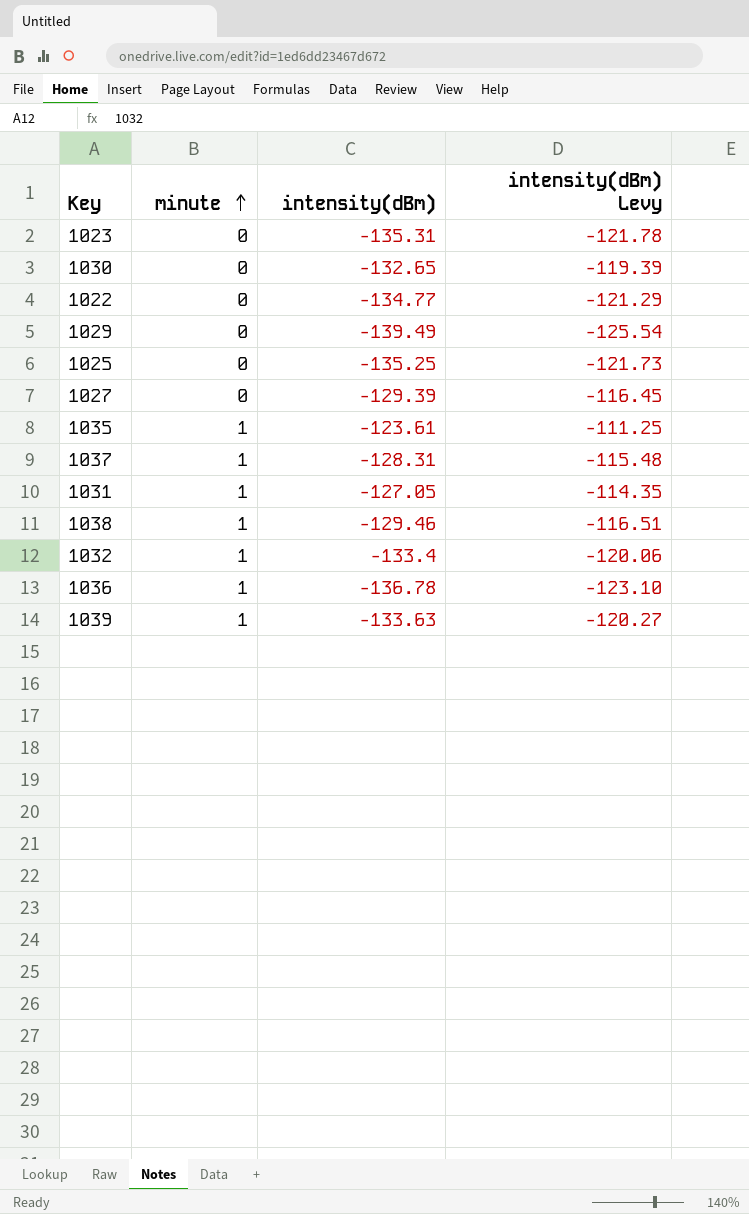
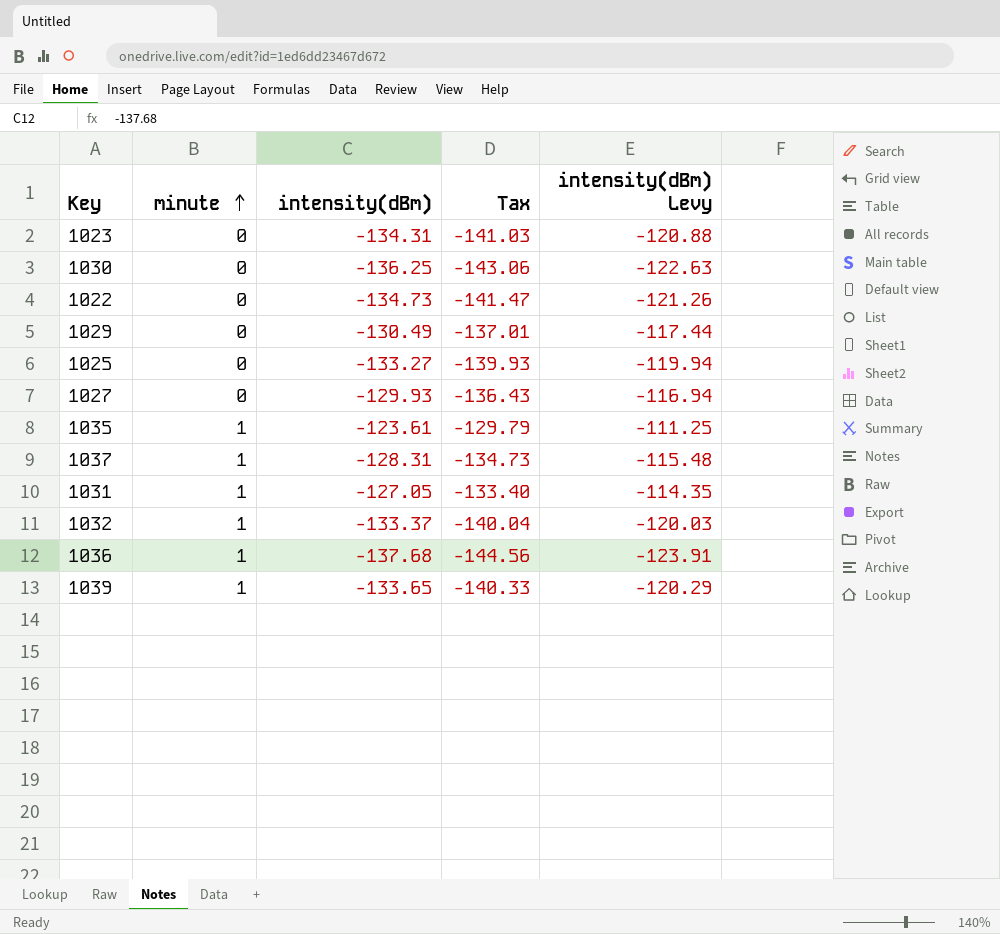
column Tax | formula: none -> [intensity(dBm)] * 1.05
row 1038: 1 | -129.46 | -116.51 -> none
1023 | intensity(dBm): -135.31 -> -134.31
1023 | intensity(dBm) Levy: -121.78 -> -120.88
1030 | intensity(dBm): -132.65 -> -136.25
1030 | intensity(dBm) Levy: -119.39 -> -122.63
1022 | intensity(dBm): -134.77 -> -134.73
1022 | intensity(dBm) Levy: -121.29 -> -121.26
1029 | intensity(dBm): -139.49 -> -130.49
1029 | intensity(dBm) Levy: -125.54 -> -117.44
1025 | intensity(dBm): -135.25 -> -133.27
1025 | intensity(dBm) Levy: -121.73 -> -119.94
1027 | intensity(dBm): -129.39 -> -129.93
1027 | intensity(dBm) Levy: -116.45 -> -116.94
1032 | intensity(dBm): -133.4 -> -133.37
1032 | intensity(dBm) Levy: -120.06 -> -120.03
1036 | intensity(dBm): -136.78 -> -137.68
1036 | intensity(dBm) Levy: -123.10 -> -123.91
1039 | intensity(dBm): -133.63 -> -133.65
1039 | intensity(dBm) Levy: -120.27 -> -120.29

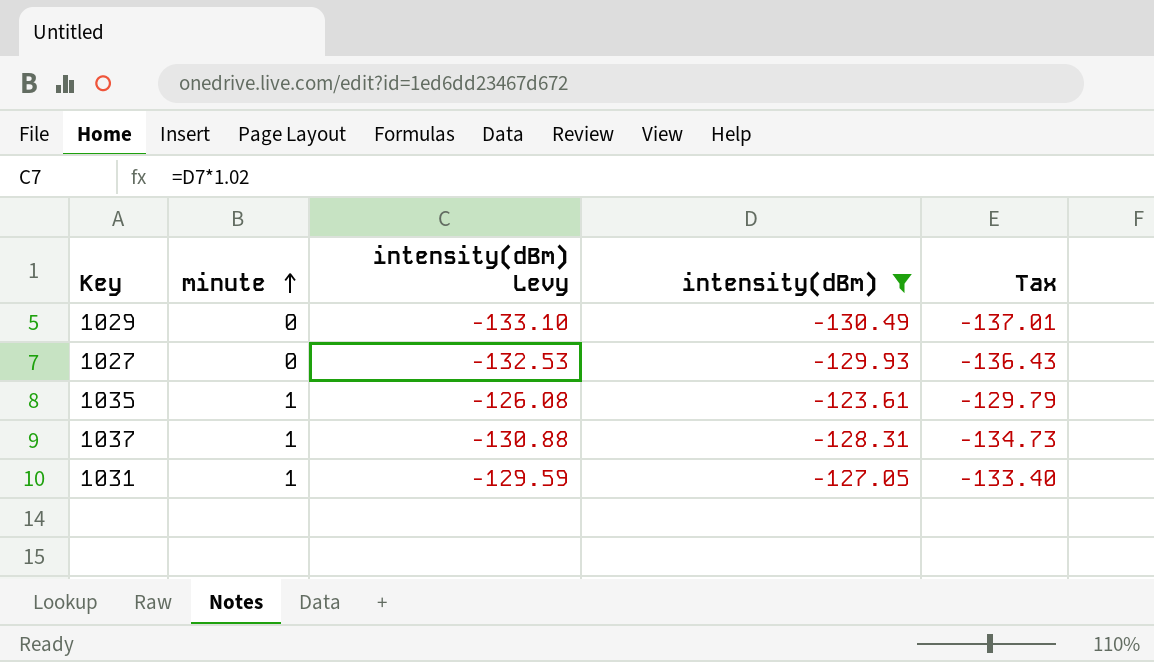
filter: none -> intensity(dBm) >= -130.49
column intensity(dBm) Levy | formula: [intensity(dBm)] * 0.9 -> [intensity(dBm)] * 1.02
column intensity(dBm) Levy | position: 5 -> 3

